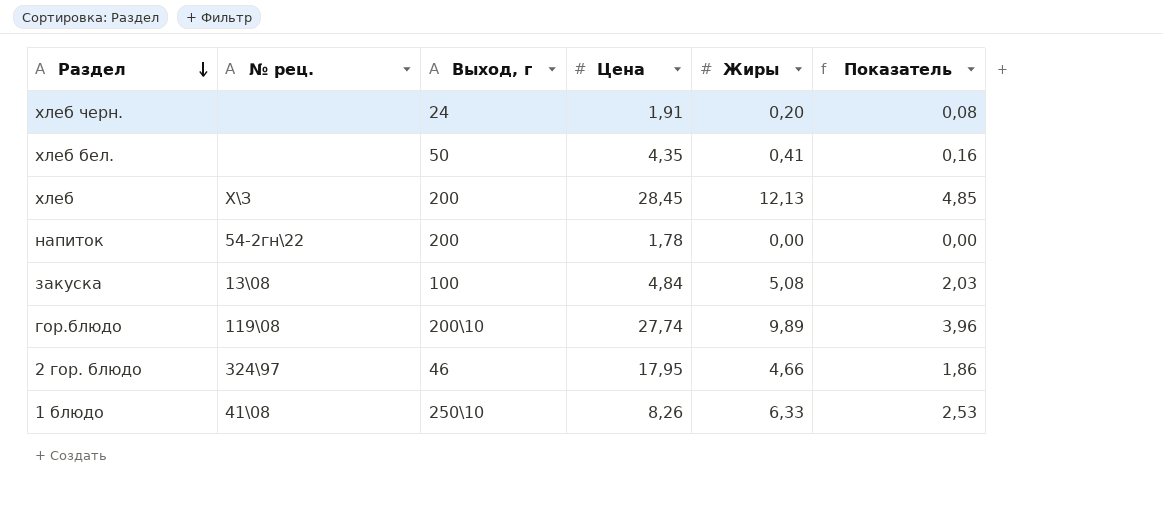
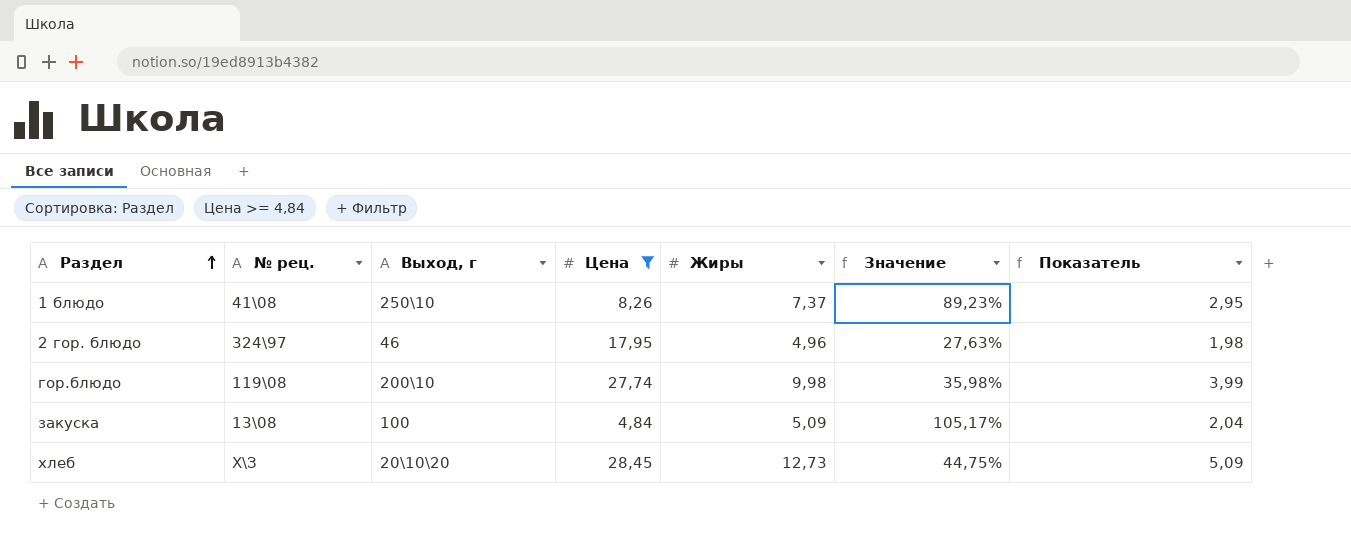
filter: none -> Цена >= 4,84
row order: Раздел descending -> Раздел ascending
column Значение | formula: none -> [Жиры] / [Цена]
1 блюдо | Жиры: 6,33 -> 7,37
1 блюдо | Показатель: 2,53 -> 2,95
2 гор. блюдо | Жиры: 4,66 -> 4,96
2 гор. блюдо | Показатель: 1,86 -> 1,98
гор.блюдо | Жиры: 9,89 -> 9,98
гор.блюдо | Показатель: 3,96 -> 3,99
закуска | Жиры: 5,08 -> 5,09
закуска | Показатель: 2,03 -> 2,04
хлеб | Выход, г: 200 -> 20\10\20
хлеб | Жиры: 12,13 -> 12,73
хлеб | Показатель: 4,85 -> 5,09

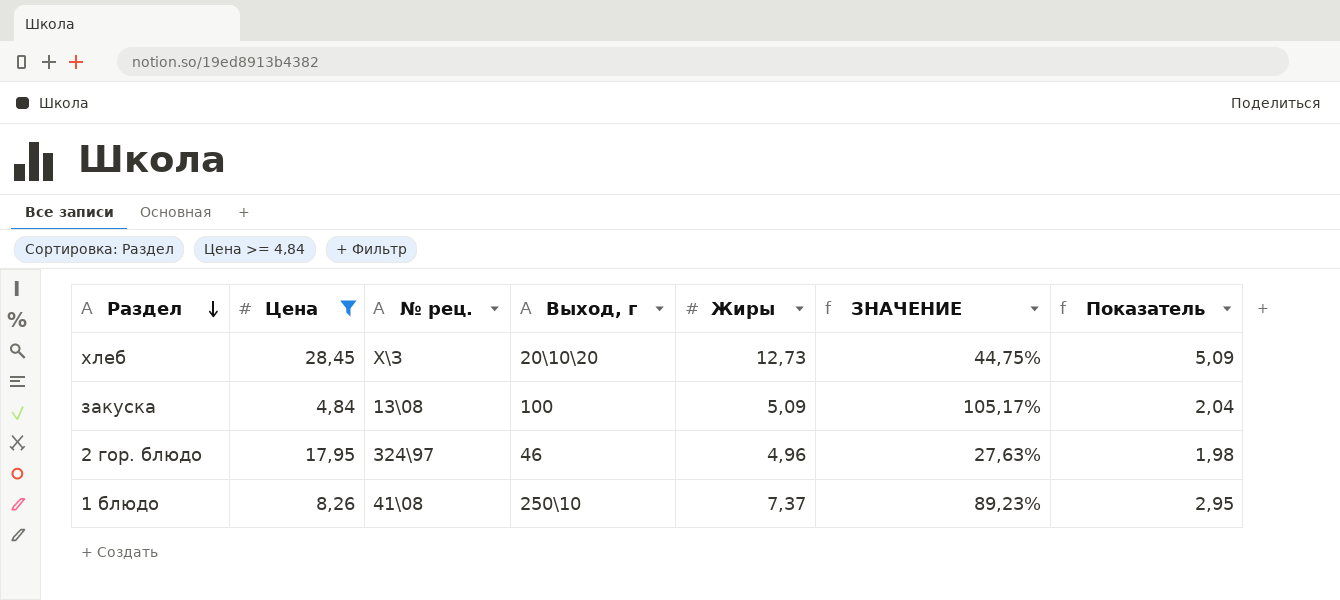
row order: Раздел ascending -> Раздел descending
column Цена | position: 4 -> 2
column name: Значение -> ЗНАЧЕНИЕ
row гор.блюдо: 119\08 | 200\10 | 27,74 | 9,98 | 35,98% | 3,99 -> none

